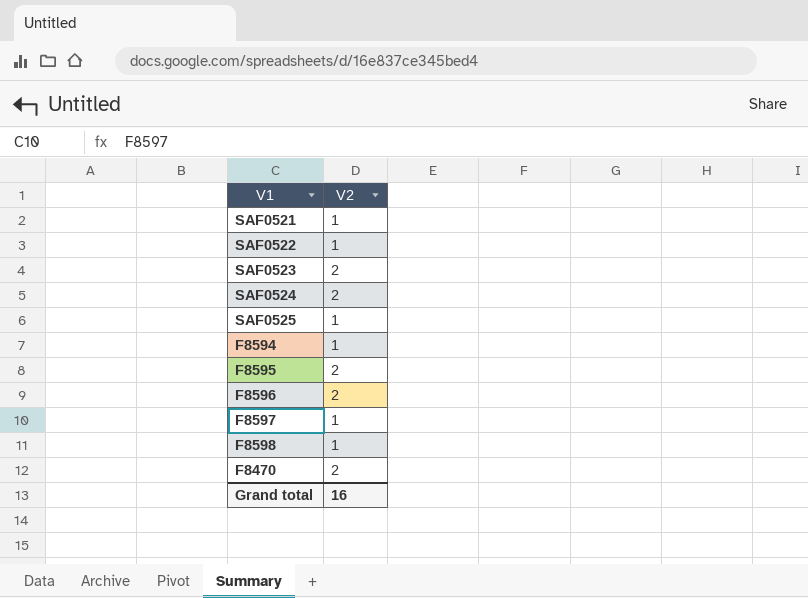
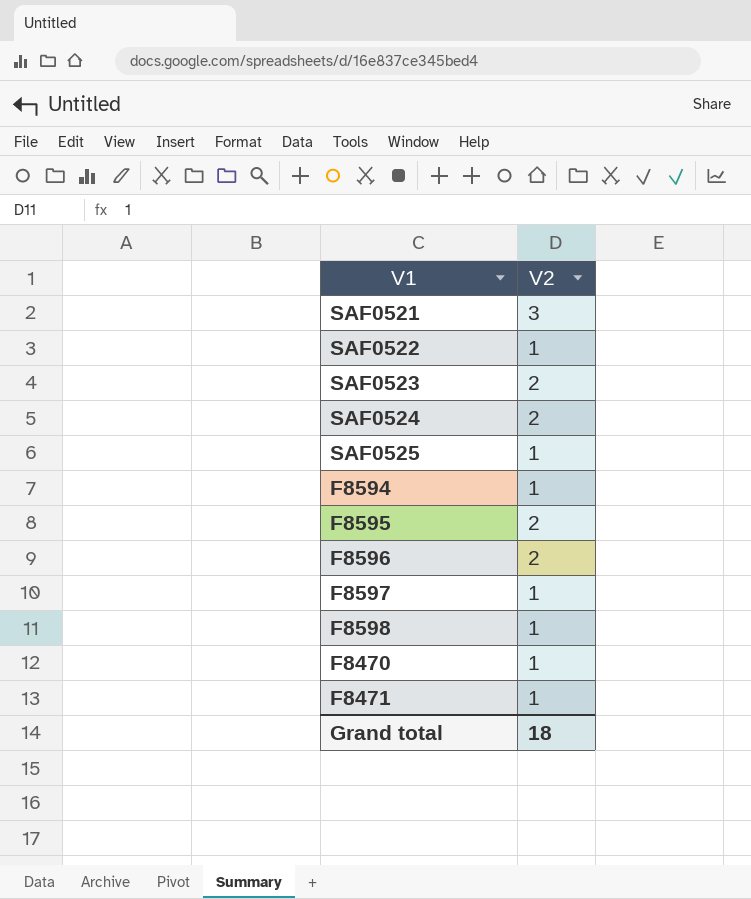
SAF0521 | V2: 1 -> 3
F8470 | V2: 2 -> 1
row F8471: none -> 1
Grand total | V2: 16 -> 18

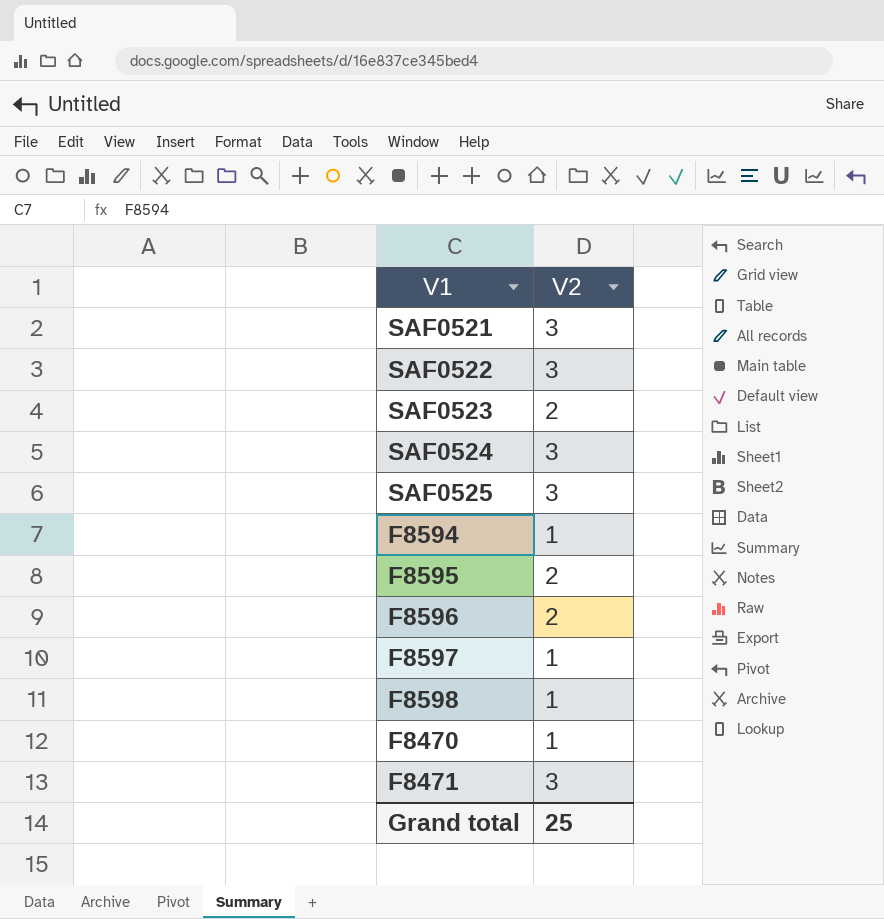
SAF0522 | V2: 1 -> 3
SAF0524 | V2: 2 -> 3
SAF0525 | V2: 1 -> 3
F8471 | V2: 1 -> 3
Grand total | V2: 18 -> 25

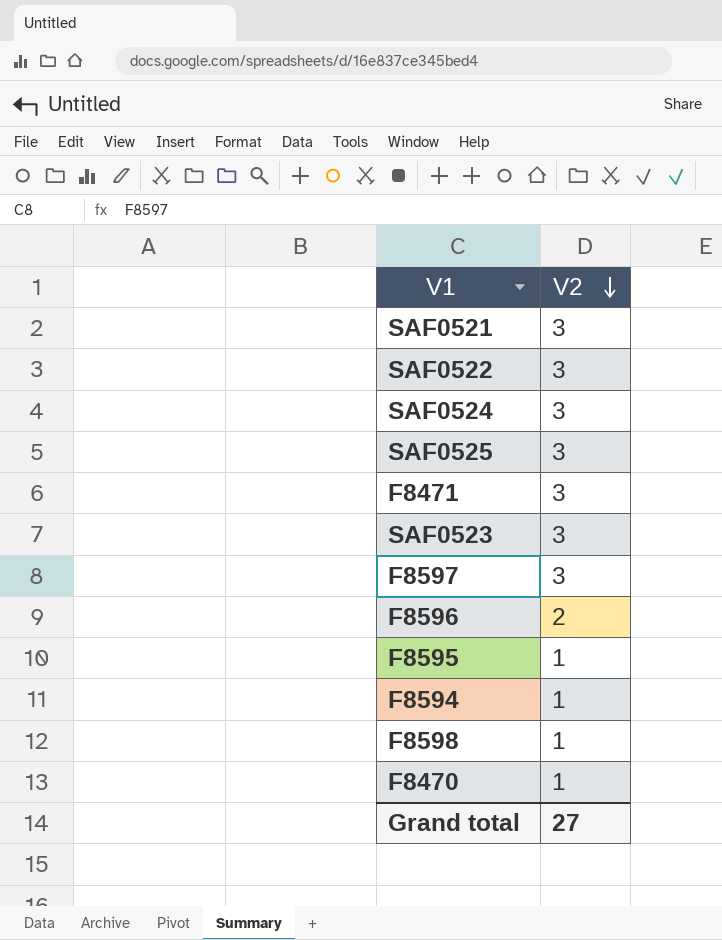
row order: none -> V2 descending
SAF0523 | V2: 2 -> 3
F8597 | V2: 1 -> 3
F8595 | V2: 2 -> 1
Grand total | V2: 25 -> 27

